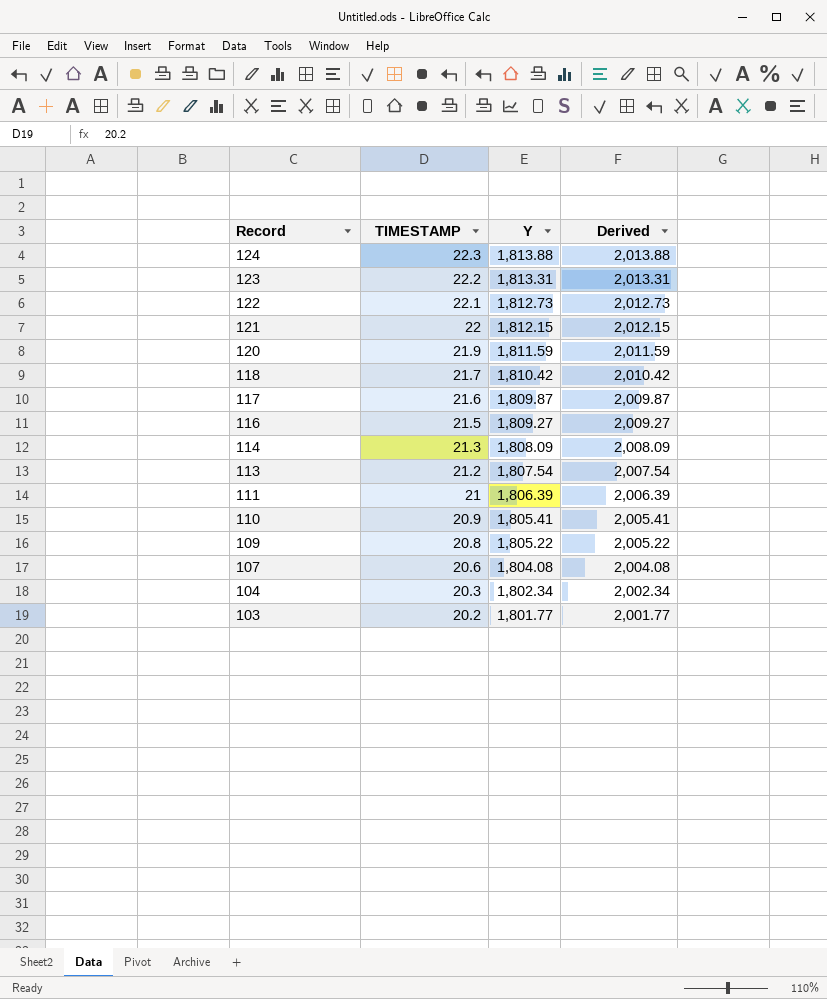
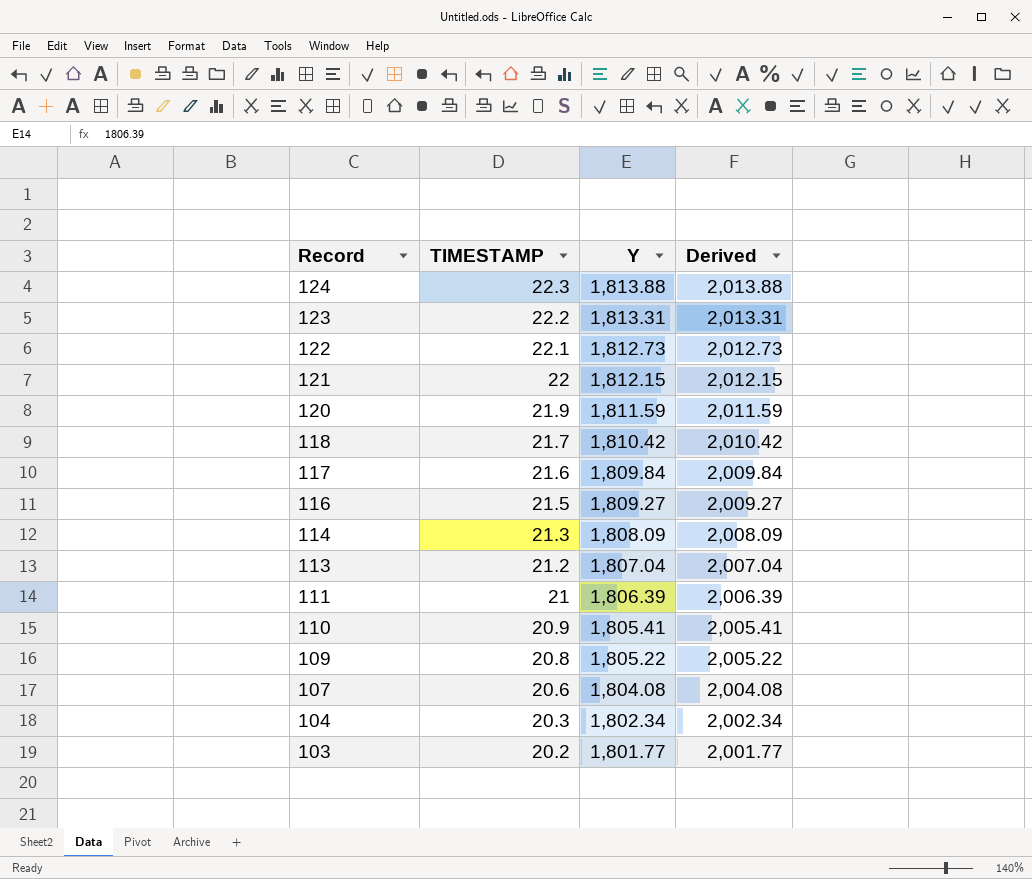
117 | Y: 1,809.87 -> 1,809.84
117 | Derived: 2,009.87 -> 2,009.84
113 | Y: 1,807.54 -> 1,807.04
113 | Derived: 2,007.54 -> 2,007.04

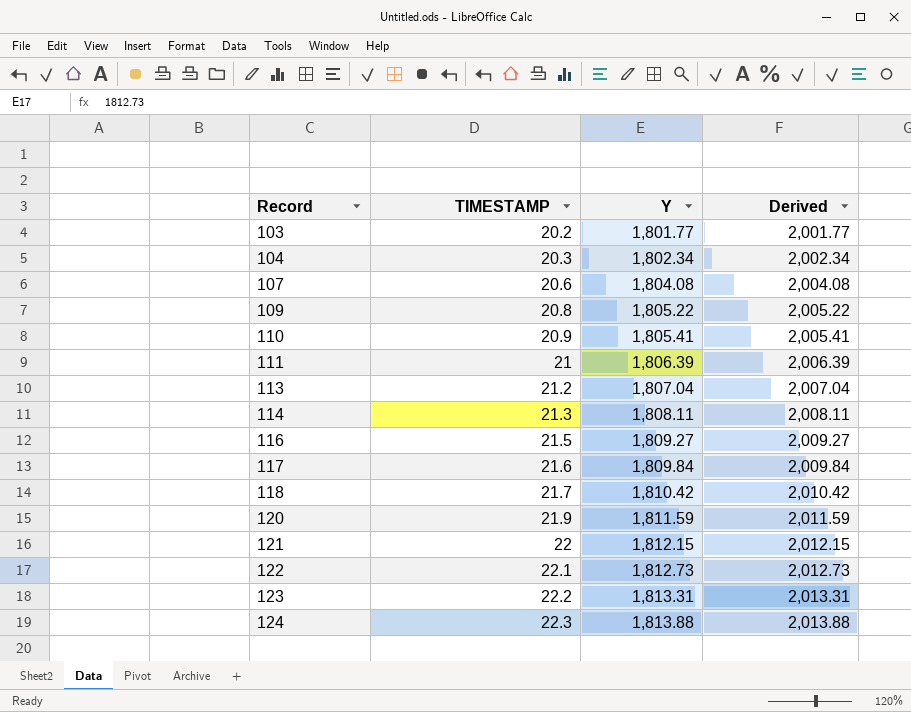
row order: Record descending -> Record ascending
114 | Y: 1,808.09 -> 1,808.11
114 | Derived: 2,008.09 -> 2,008.11

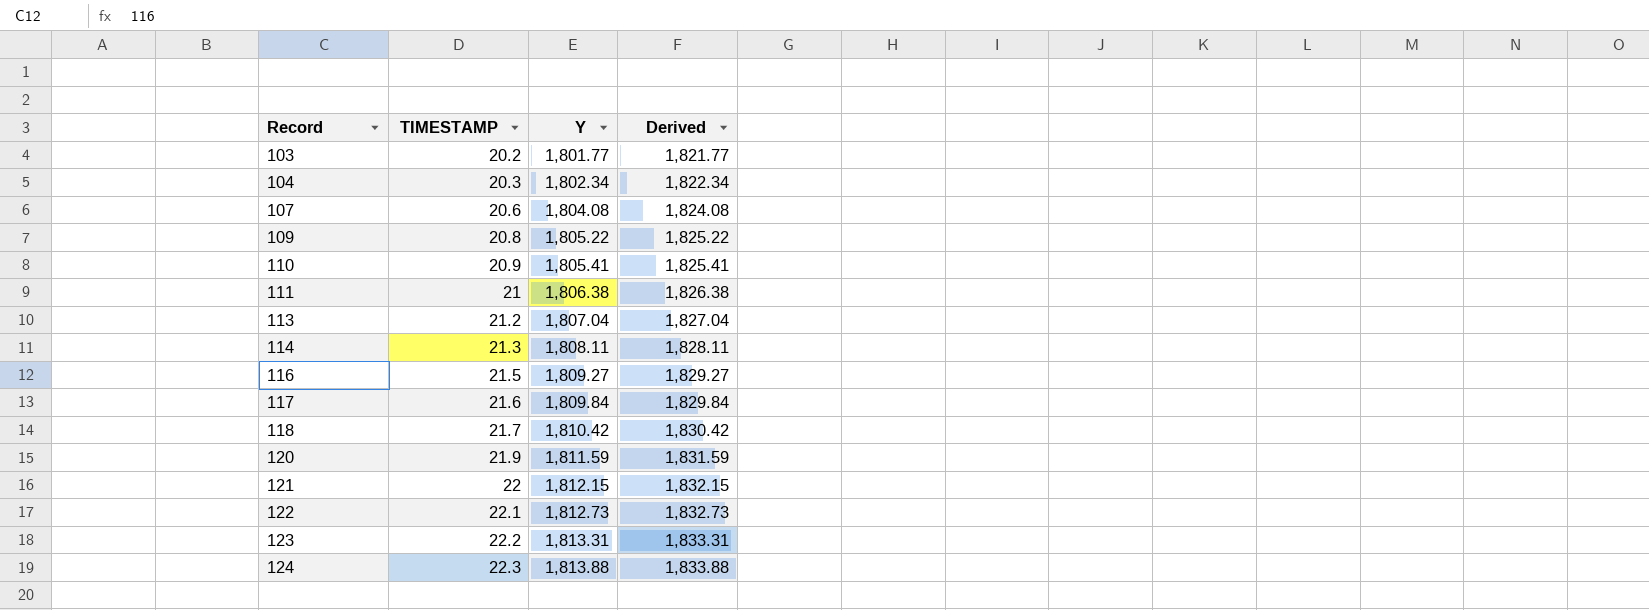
column Derived | formula: [Y] + 200 -> [Y] + 20
111 | Y: 1,806.39 -> 1,806.38

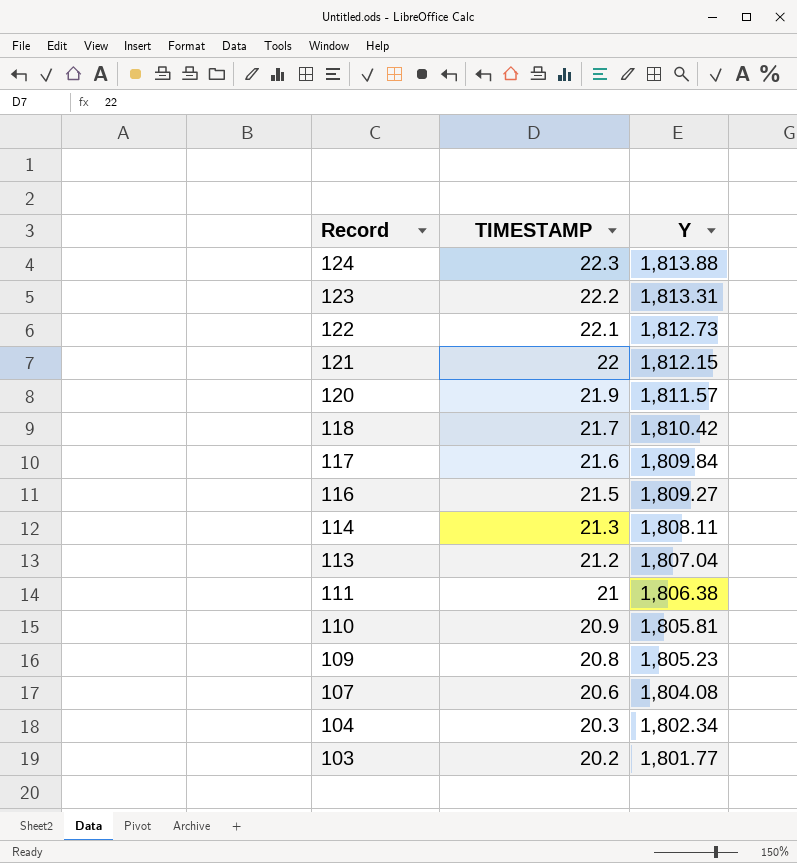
row order: Record ascending -> Record descending
column Derived | formula: [Y] + 20 -> none
120 | Y: 1,811.59 -> 1,811.57
110 | Y: 1,805.41 -> 1,805.81
109 | Y: 1,805.22 -> 1,805.23

